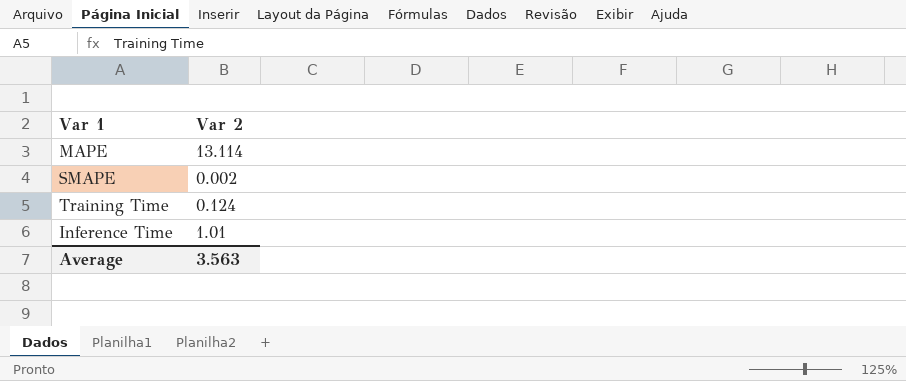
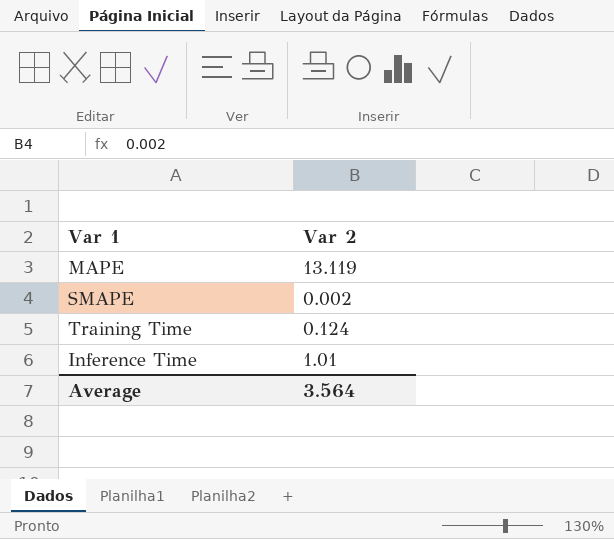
MAPE | Var 2: 13.114 -> 13.119
Average | Var 2: 3.563 -> 3.564

